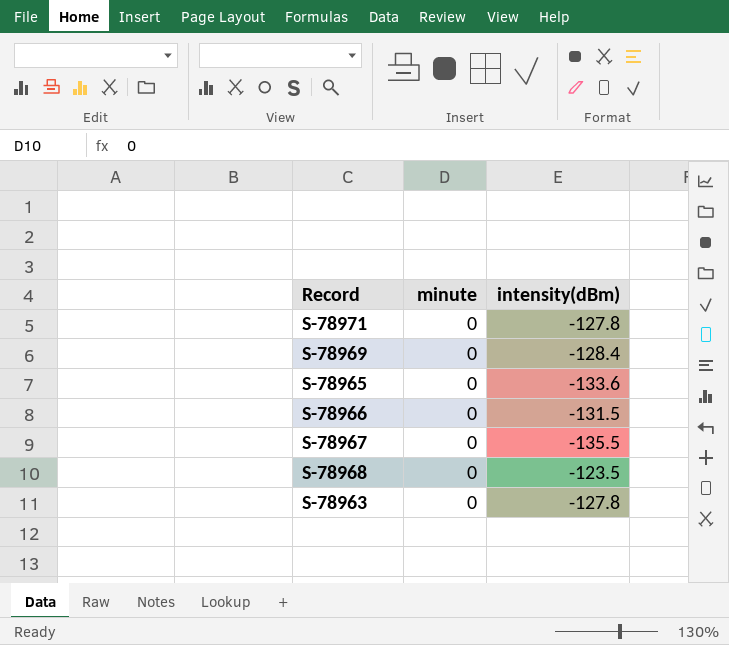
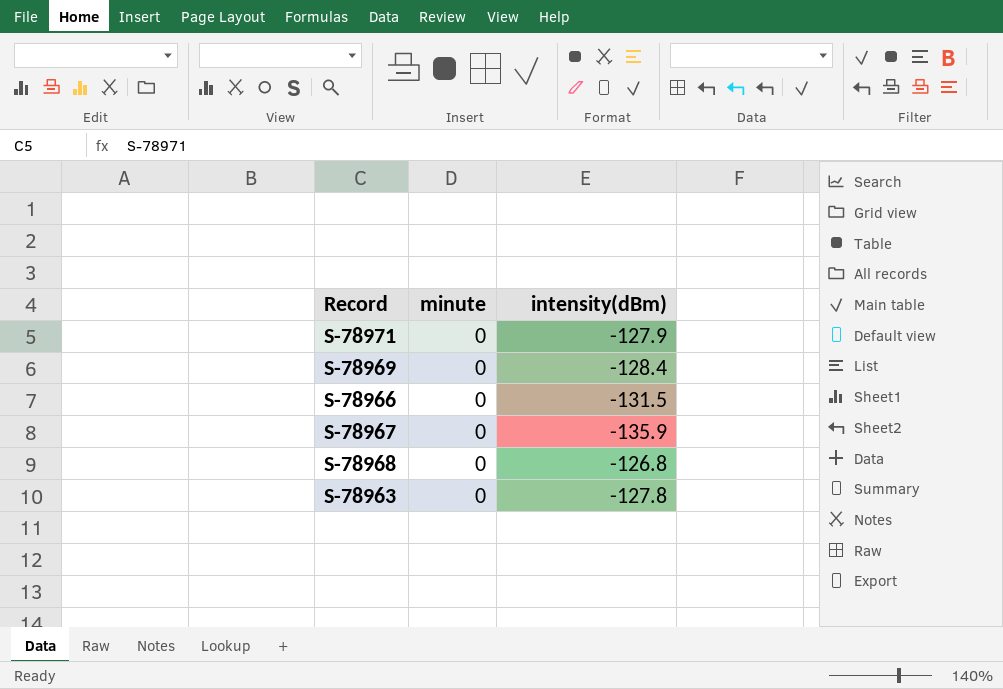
row S-78965: 0 | -133.6 -> none
S-78971 | intensity(dBm): -127.8 -> -127.9
S-78967 | intensity(dBm): -135.5 -> -135.9
S-78968 | intensity(dBm): -123.5 -> -126.8

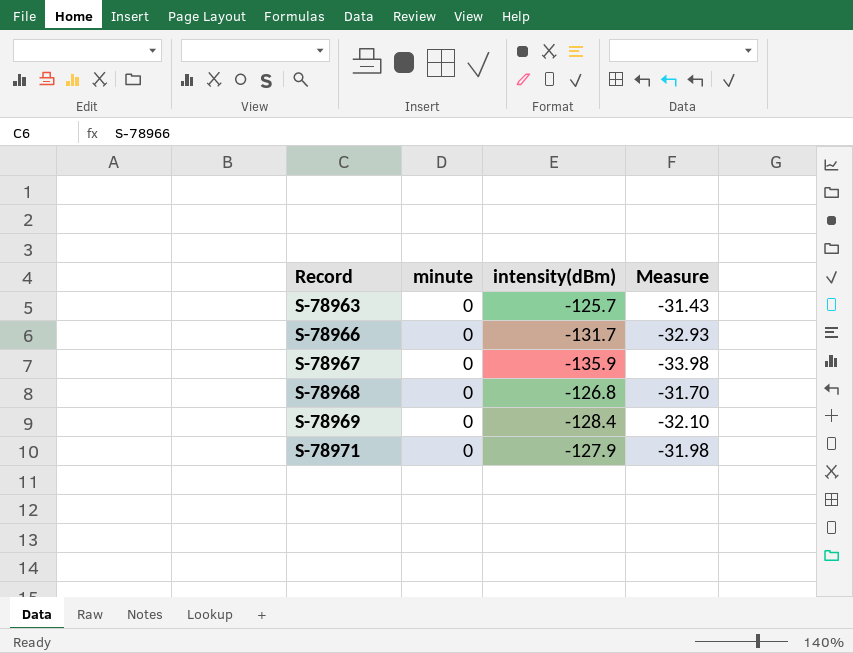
row order: none -> Record ascending
column Measure | formula: none -> [intensity(dBm)] * 0.25
S-78963 | intensity(dBm): -127.8 -> -125.7
S-78966 | intensity(dBm): -131.5 -> -131.7

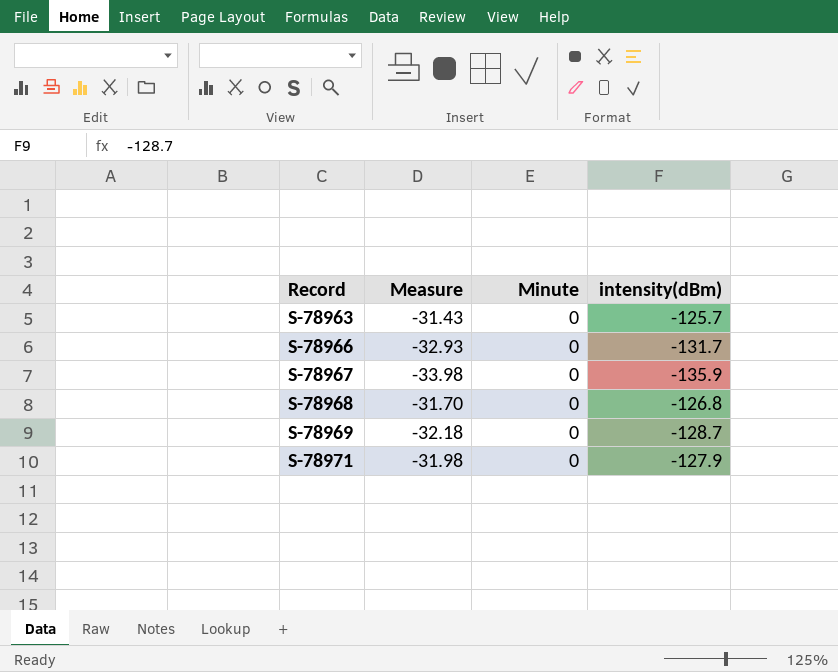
column Measure | position: 4 -> 2
column name: minute -> Minute
S-78969 | Measure: -32.10 -> -32.18
S-78969 | intensity(dBm): -128.4 -> -128.7

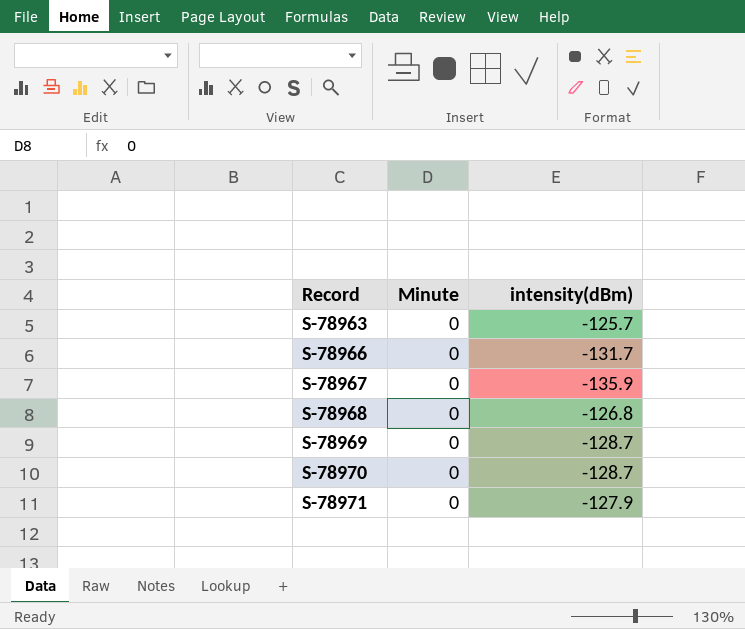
column Measure | formula: [intensity(dBm)] * 0.25 -> none
row S-78970: none -> 0 | -128.7

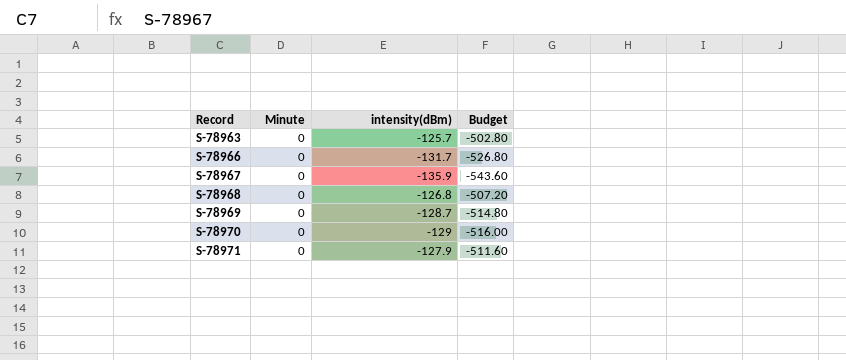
column Budget | formula: none -> [intensity(dBm)] * 4
S-78970 | intensity(dBm): -128.7 -> -129

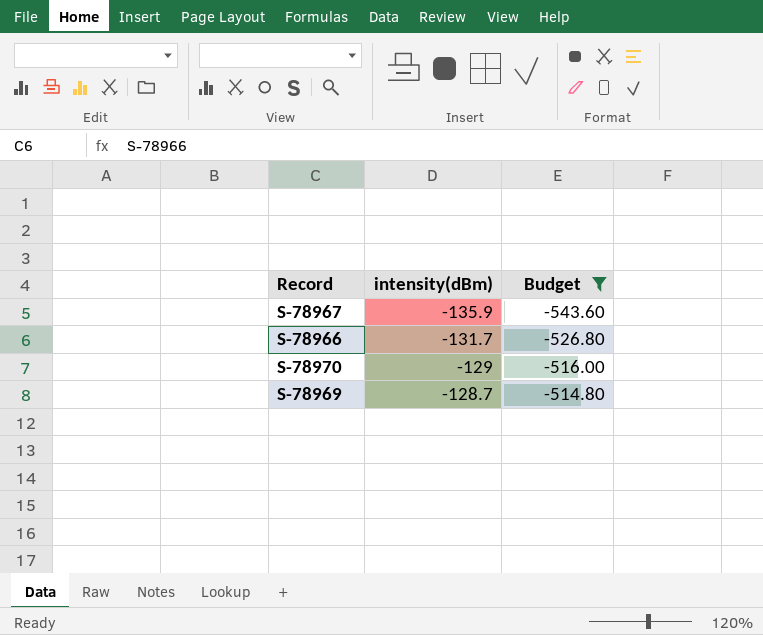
filter: none -> Budget <= -514.80
row order: Record ascending -> intensity(dBm) ascending
column Minute | position: 2 -> none

